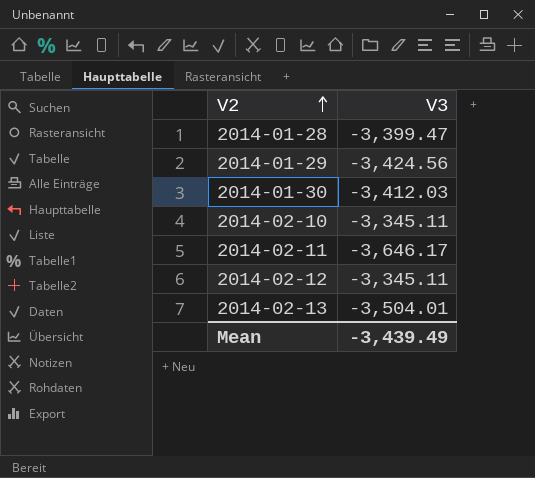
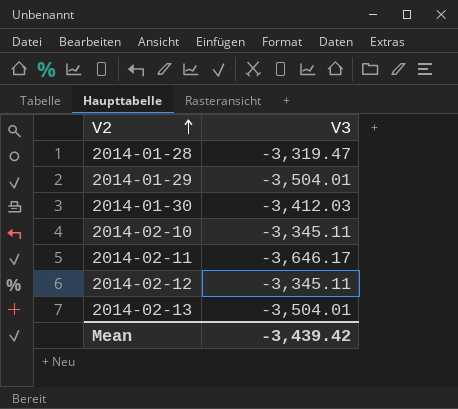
2014-01-28 | V3: -3,399.47 -> -3,319.47
2014-01-29 | V3: -3,424.56 -> -3,504.01
Mean | V3: -3,439.49 -> -3,439.42

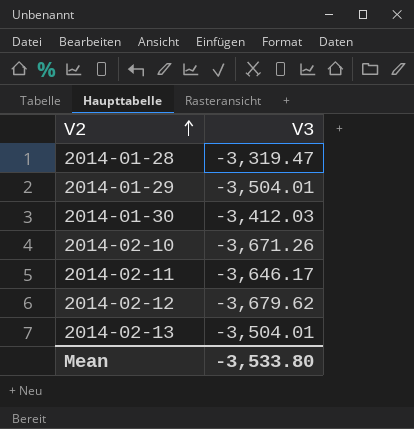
2014-02-10 | V3: -3,345.11 -> -3,671.26
2014-02-12 | V3: -3,345.11 -> -3,679.62
Mean | V3: -3,439.42 -> -3,533.80

